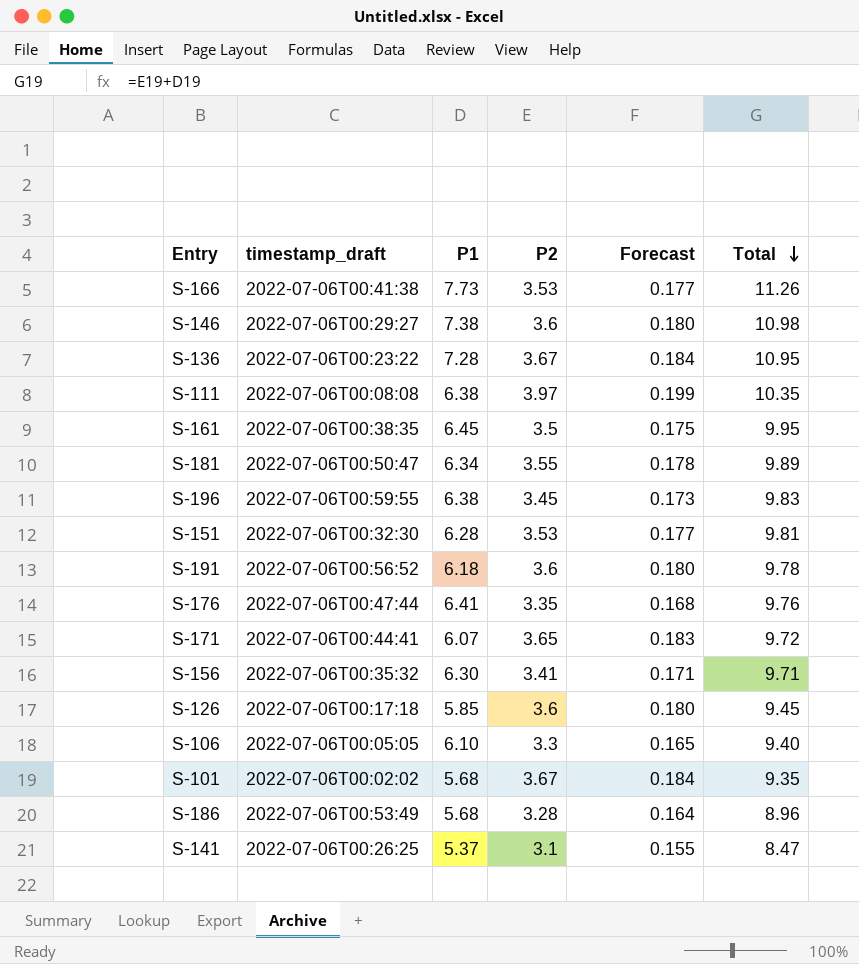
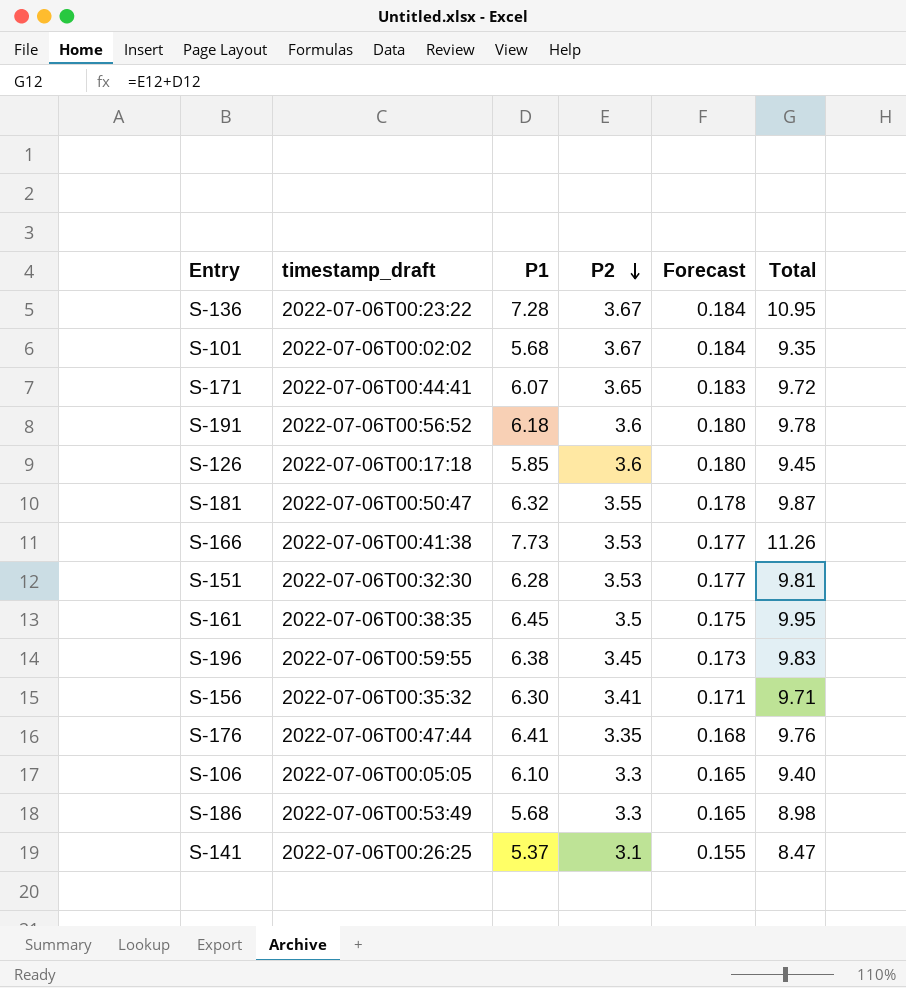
row order: Total descending -> P2 descending
row S-146: 2022-07-06T00:29:27 | 7.38 | 3.6 | 0.180 | 10.98 -> none
row S-111: 2022-07-06T00:08:08 | 6.38 | 3.97 | 0.199 | 10.35 -> none
S-181 | P1: 6.34 -> 6.32
S-181 | Total: 9.89 -> 9.87
S-186 | P2: 3.28 -> 3.3
S-186 | Forecast: 0.164 -> 0.165
S-186 | Total: 8.96 -> 8.98

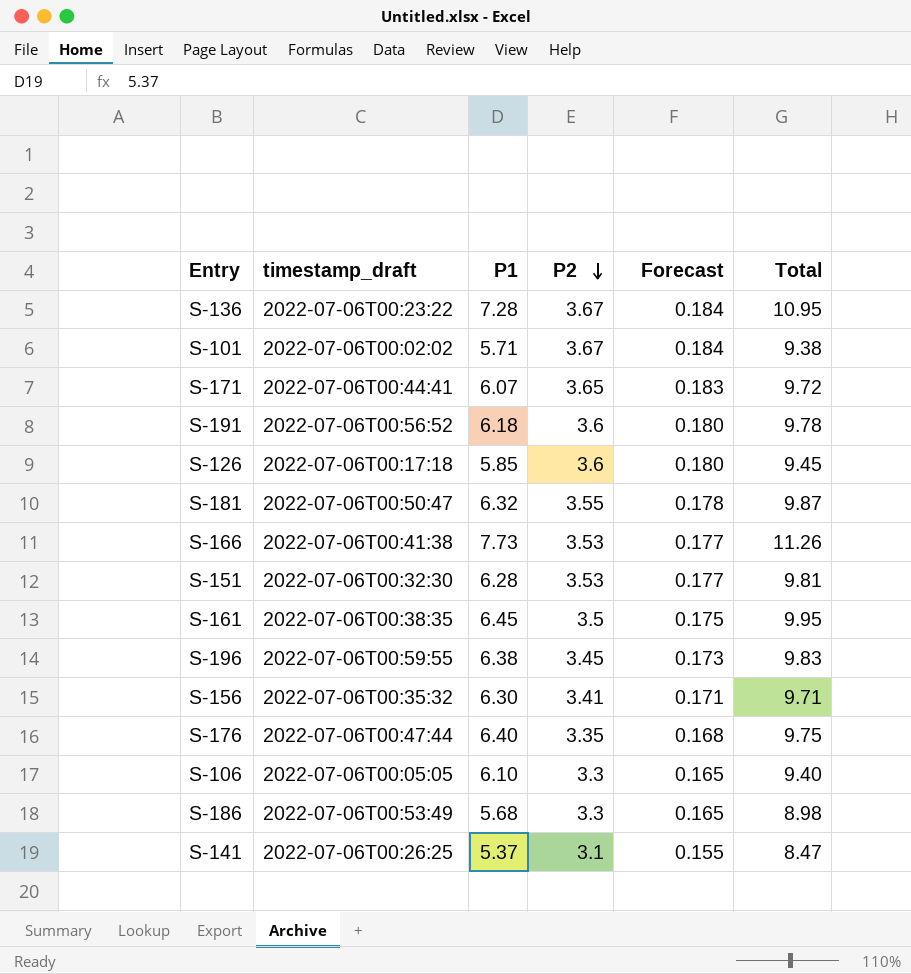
S-101 | P1: 5.68 -> 5.71
S-101 | Total: 9.35 -> 9.38
S-176 | P1: 6.41 -> 6.40
S-176 | Total: 9.76 -> 9.75

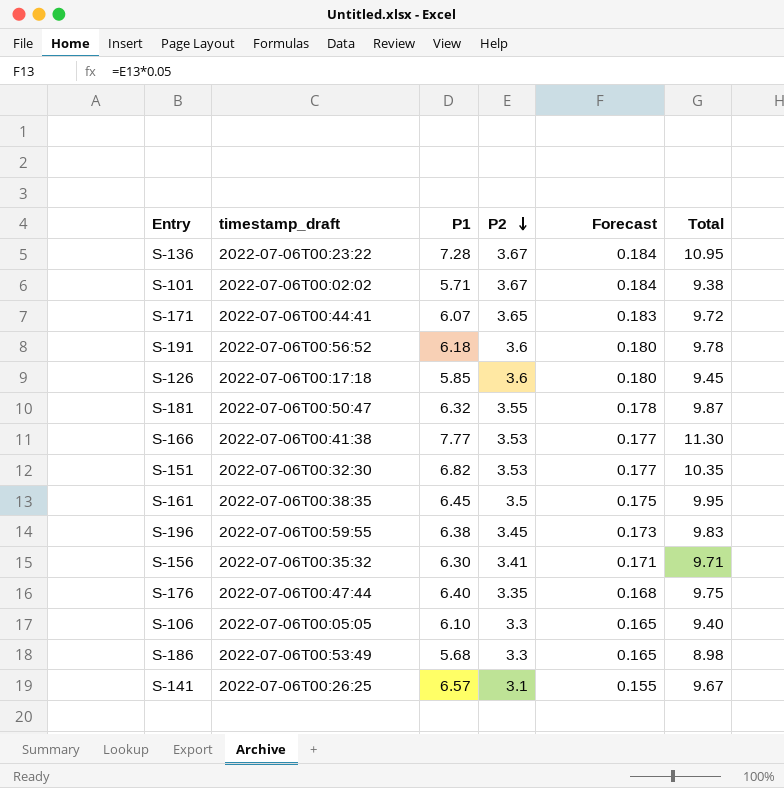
S-166 | P1: 7.73 -> 7.77
S-166 | Total: 11.26 -> 11.30
S-151 | P1: 6.28 -> 6.82
S-151 | Total: 9.81 -> 10.35
S-141 | P1: 5.37 -> 6.57
S-141 | Total: 8.47 -> 9.67

